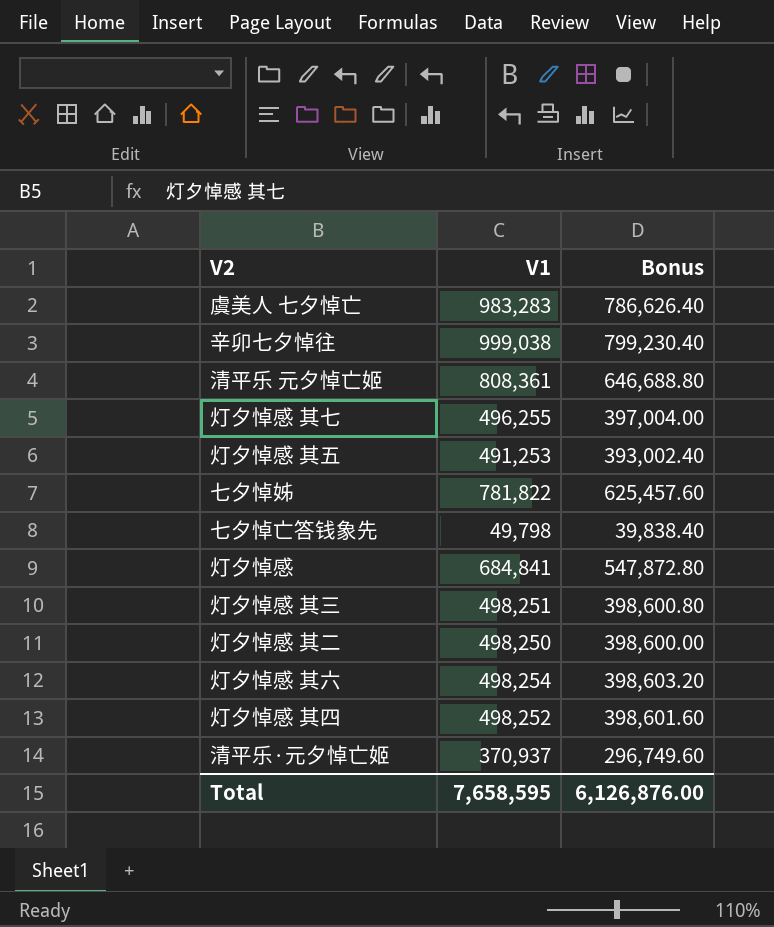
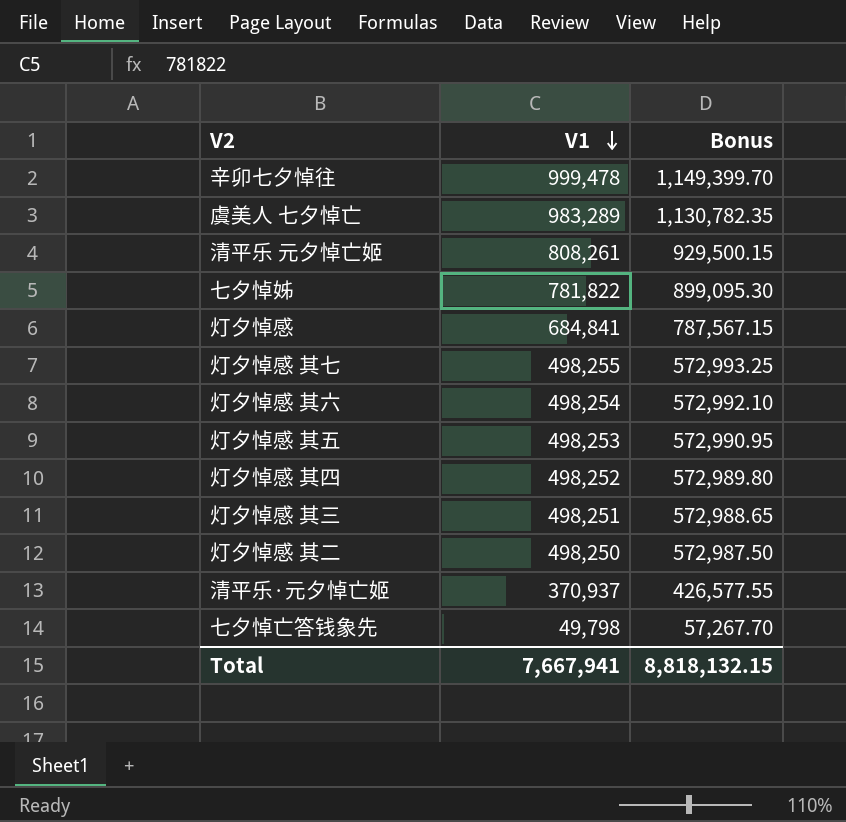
row order: none -> V1 descending
column Bonus | formula: [V1] * 0.8 -> [V1] * 1.15
辛卯七夕悼往 | V1: 999,038 -> 999,478
虞美人 七夕悼亡 | V1: 983,283 -> 983,289
清平乐 元夕悼亡姬 | V1: 808,361 -> 808,261
灯夕悼感 其七 | V1: 496,255 -> 498,255
灯夕悼感 其五 | V1: 491,253 -> 498,253
Total | V1: 7,658,595 -> 7,667,941
Total | Bonus: 6,126,876.00 -> 8,818,132.15

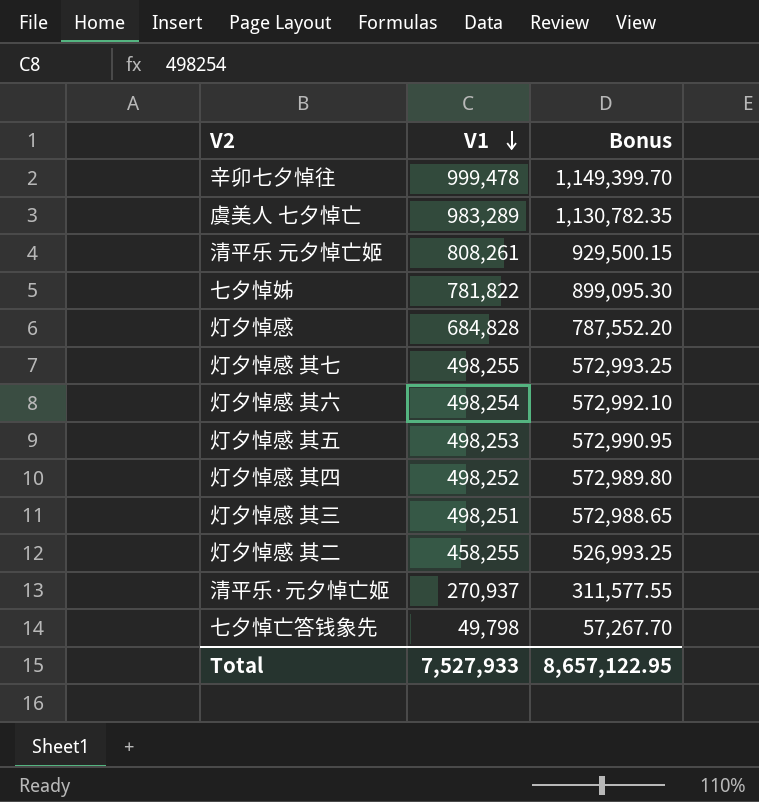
灯夕悼感 | V1: 684,841 -> 684,828
灯夕悼感 | Bonus: 787,567.15 -> 787,552.20
灯夕悼感 其二 | V1: 498,250 -> 458,255
灯夕悼感 其二 | Bonus: 572,987.50 -> 526,993.25
清平乐·元夕悼亡姬 | V1: 370,937 -> 270,937
清平乐·元夕悼亡姬 | Bonus: 426,577.55 -> 311,577.55
Total | V1: 7,667,941 -> 7,527,933
Total | Bonus: 8,818,132.15 -> 8,657,122.95

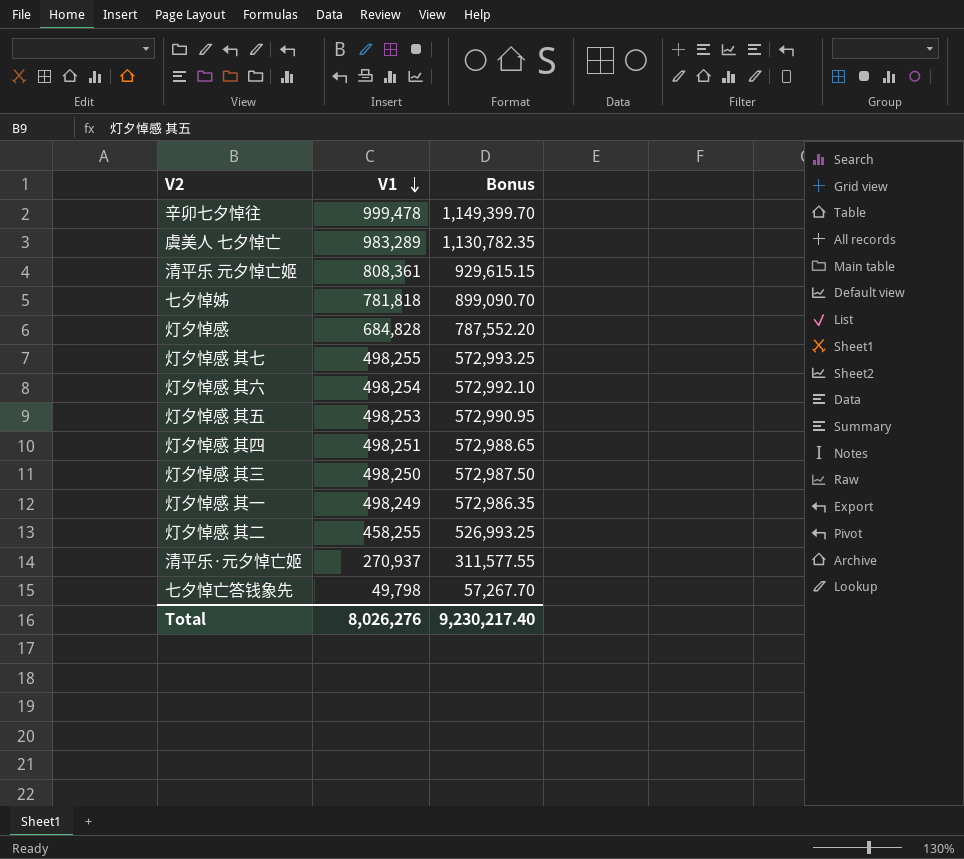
清平乐 元夕悼亡姬 | V1: 808,261 -> 808,361
清平乐 元夕悼亡姬 | Bonus: 929,500.15 -> 929,615.15
七夕悼姊 | V1: 781,822 -> 781,818
七夕悼姊 | Bonus: 899,095.30 -> 899,090.70
灯夕悼感 其四 | V1: 498,252 -> 498,251
灯夕悼感 其四 | Bonus: 572,989.80 -> 572,988.65
灯夕悼感 其三 | V1: 498,251 -> 498,250
灯夕悼感 其三 | Bonus: 572,988.65 -> 572,987.50
row 灯夕悼感 其一: none -> 498,249 | 572,986.35
Total | V1: 7,527,933 -> 8,026,276
Total | Bonus: 8,657,122.95 -> 9,230,217.40

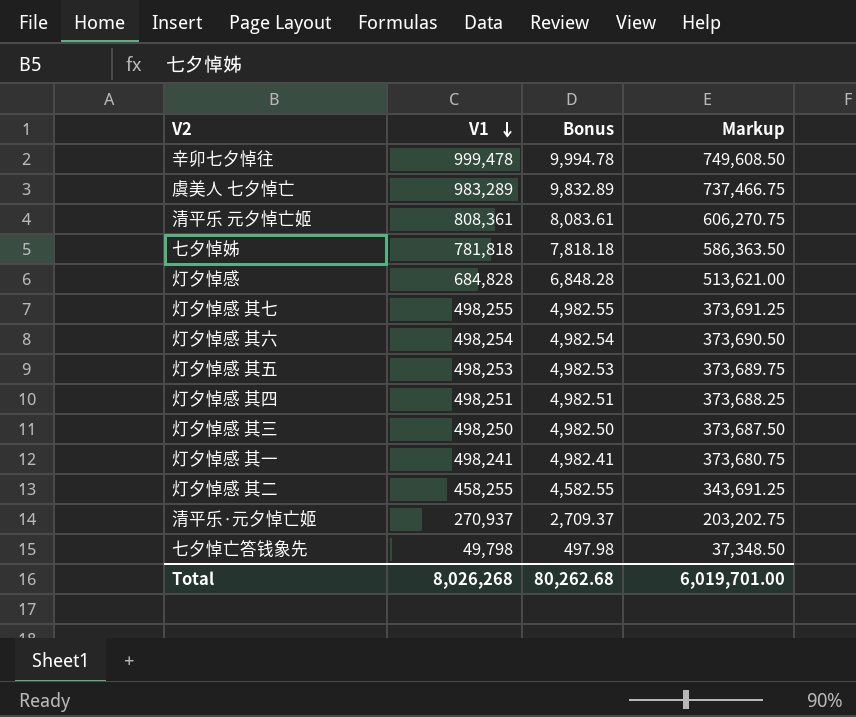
column Bonus | formula: [V1] * 1.15 -> [V1] * 0.01
column Markup | formula: none -> [V1] * 0.75
灯夕悼感 其一 | V1: 498,249 -> 498,241
Total | V1: 8,026,276 -> 8,026,268
Total | Bonus: 9,230,217.40 -> 80,262.68

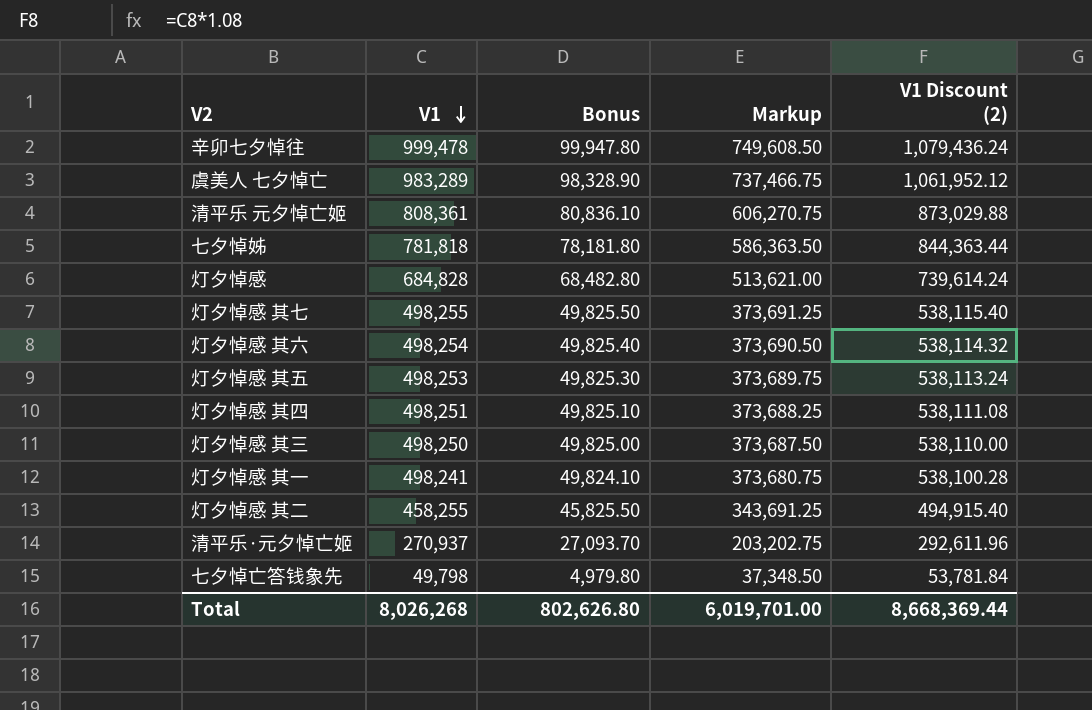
column Bonus | formula: [V1] * 0.01 -> [V1] * 0.1
column V1 Discount (2) | formula: none -> [V1] * 1.08
Total | Bonus: 80,262.68 -> 802,626.80

